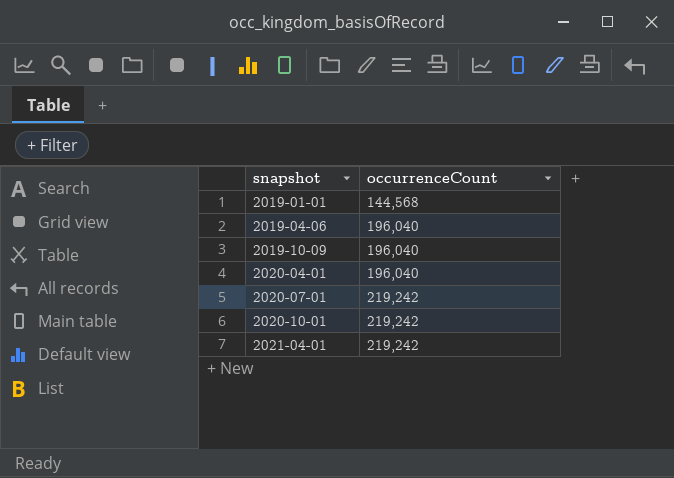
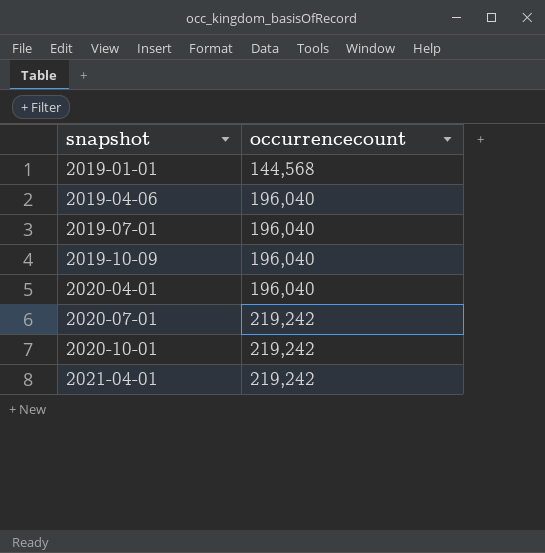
column name: occurrenceCount -> occurrencecount
row 2019-07-01: none -> 196,040

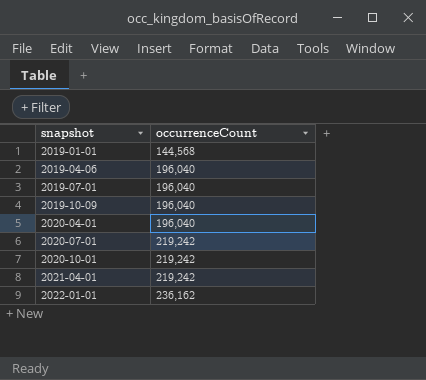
column name: occurrencecount -> occurrenceCount
row 2022-01-01: none -> 236,162

